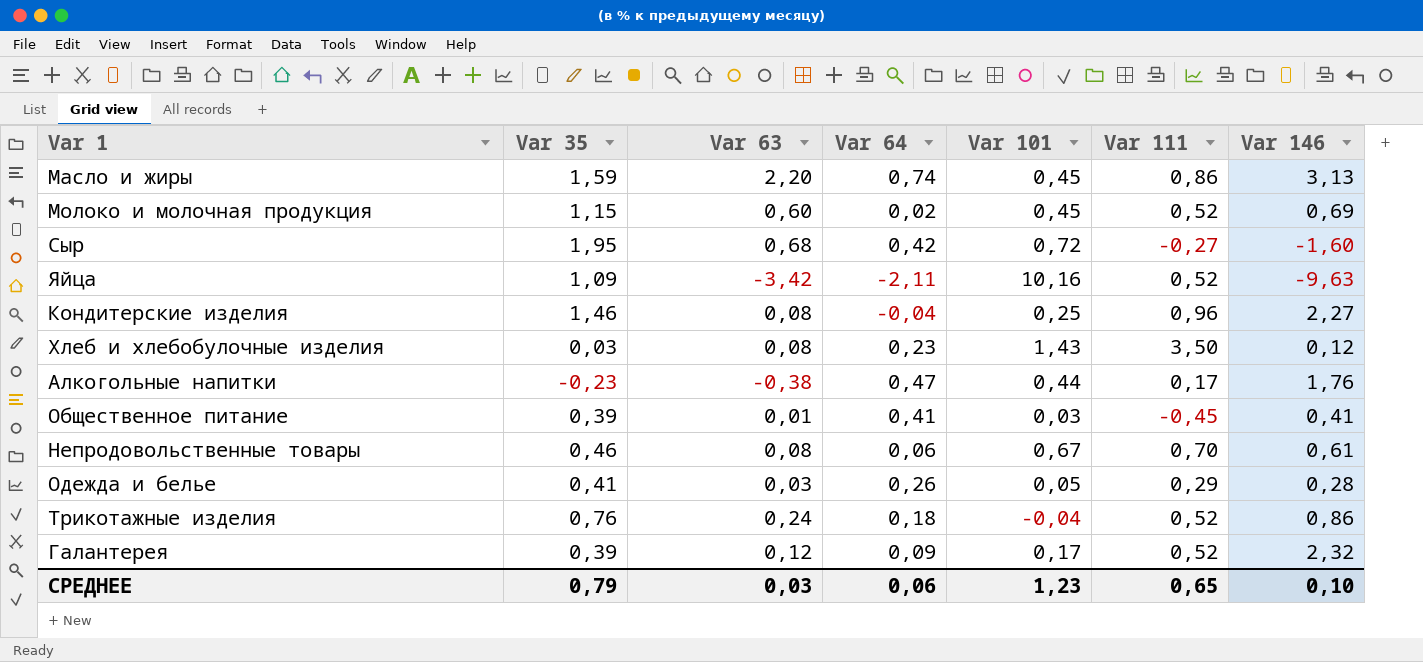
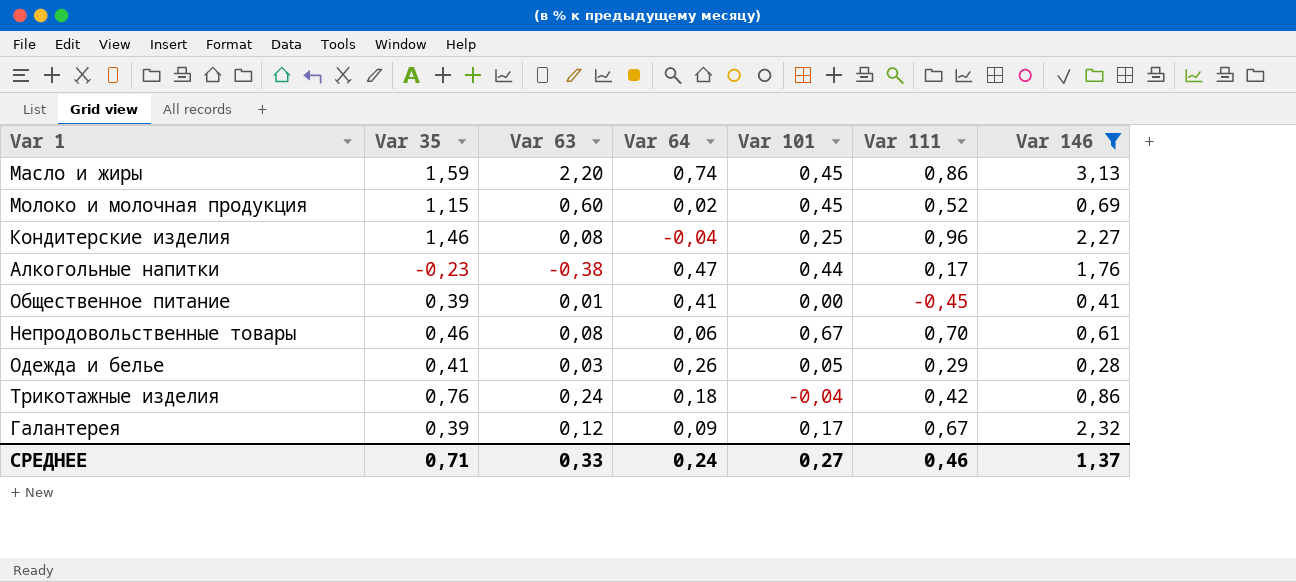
filter: none -> Var 146 >= 0,28
Общественное питание | Var 101: 0,03 -> 0,00
Трикотажные изделия | Var 111: 0,52 -> 0,42
Галантерея | Var 111: 0,52 -> 0,67
СРЕДНЕЕ | Var 35: 0,79 -> 0,71
СРЕДНЕЕ | Var 63: 0,03 -> 0,33
СРЕДНЕЕ | Var 64: 0,06 -> 0,24
СРЕДНЕЕ | Var 101: 1,23 -> 0,27
СРЕДНЕЕ | Var 111: 0,65 -> 0,46
СРЕДНЕЕ | Var 146: 0,10 -> 1,37

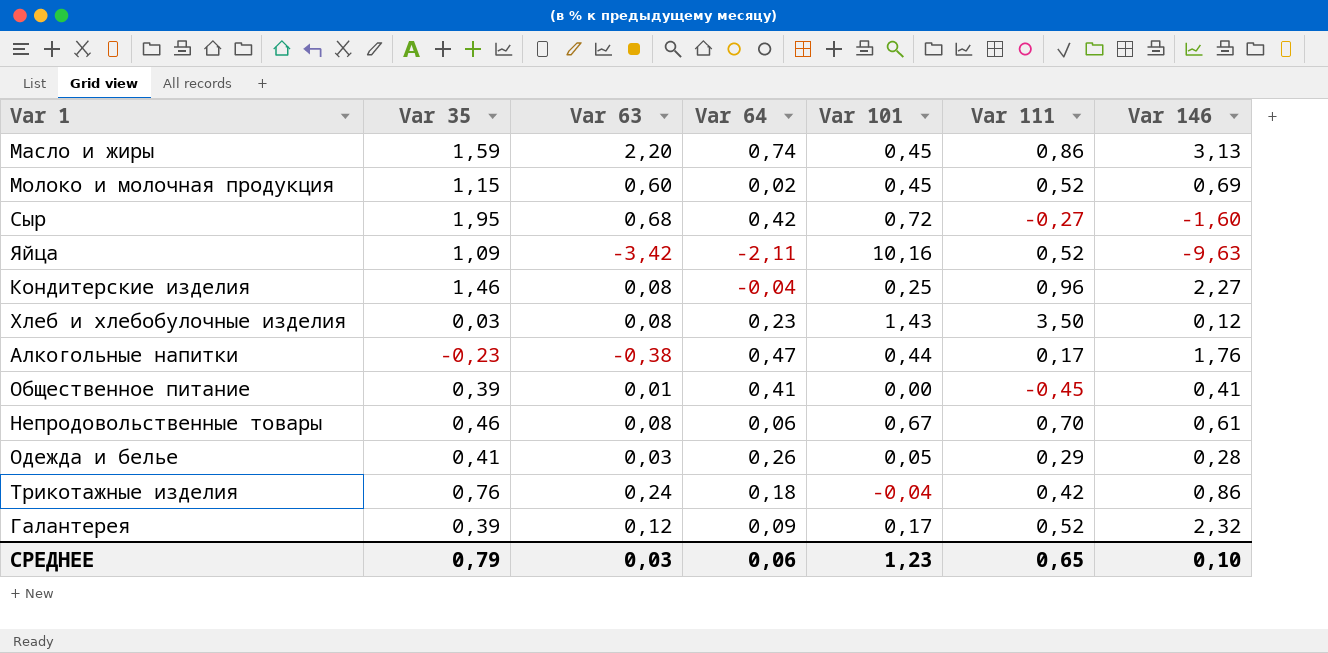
filter: Var 146 >= 0,28 -> none
Галантерея | Var 111: 0,67 -> 0,52
СРЕДНЕЕ | Var 35: 0,71 -> 0,79
СРЕДНЕЕ | Var 63: 0,33 -> 0,03
СРЕДНЕЕ | Var 64: 0,24 -> 0,06
СРЕДНЕЕ | Var 101: 0,27 -> 1,23
СРЕДНЕЕ | Var 111: 0,46 -> 0,65
СРЕДНЕЕ | Var 146: 1,37 -> 0,10

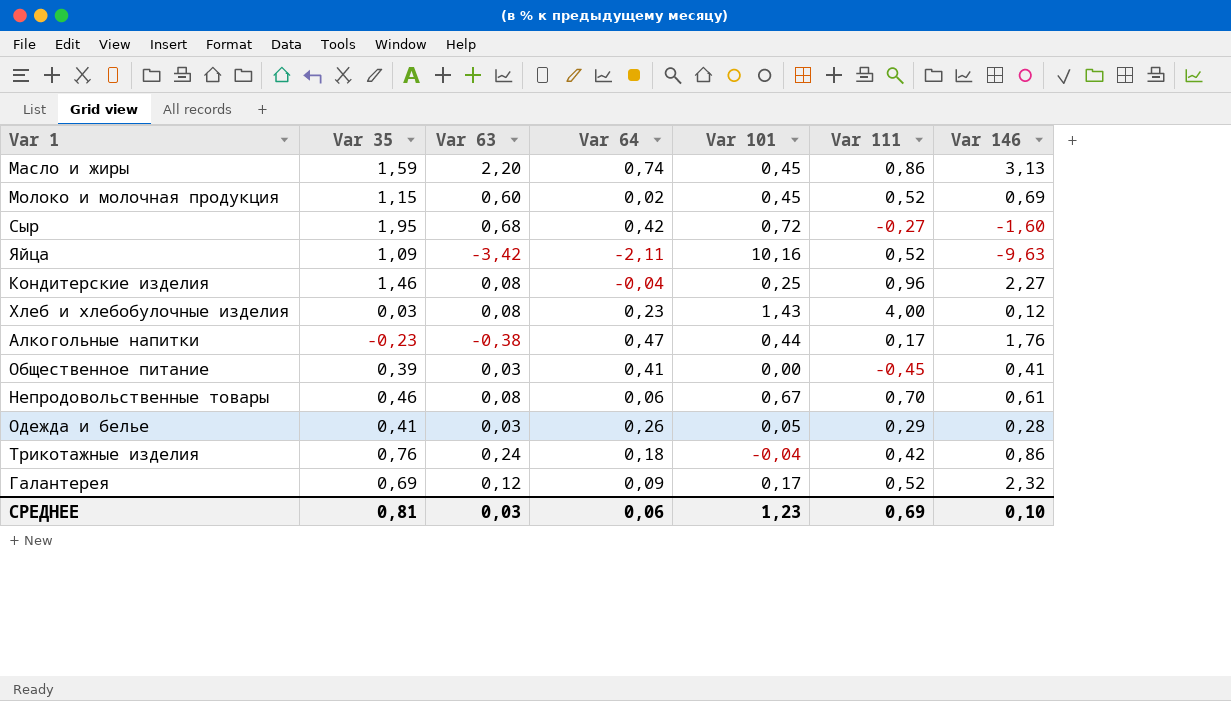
Хлеб и хлебобулочные изделия | Var 111: 3,50 -> 4,00
Общественное питание | Var 63: 0,01 -> 0,03
Галантерея | Var 35: 0,39 -> 0,69
СРЕДНЕЕ | Var 35: 0,79 -> 0,81
СРЕДНЕЕ | Var 111: 0,65 -> 0,69

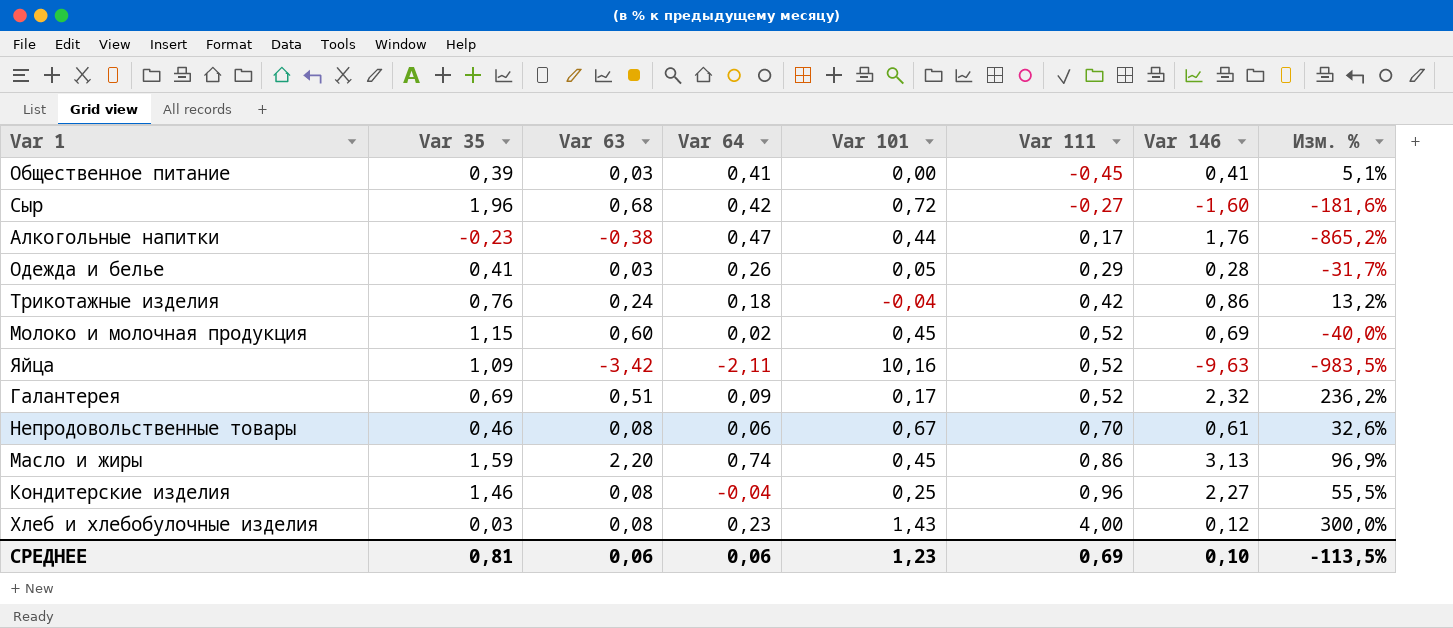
row order: none -> Var 111 ascending
column Изм. % | formula: none -> ([Var 146] - [Var 35]) / [Var 35]
Сыр | Var 35: 1,95 -> 1,96
Галантерея | Var 63: 0,12 -> 0,51
СРЕДНЕЕ | Var 63: 0,03 -> 0,06

